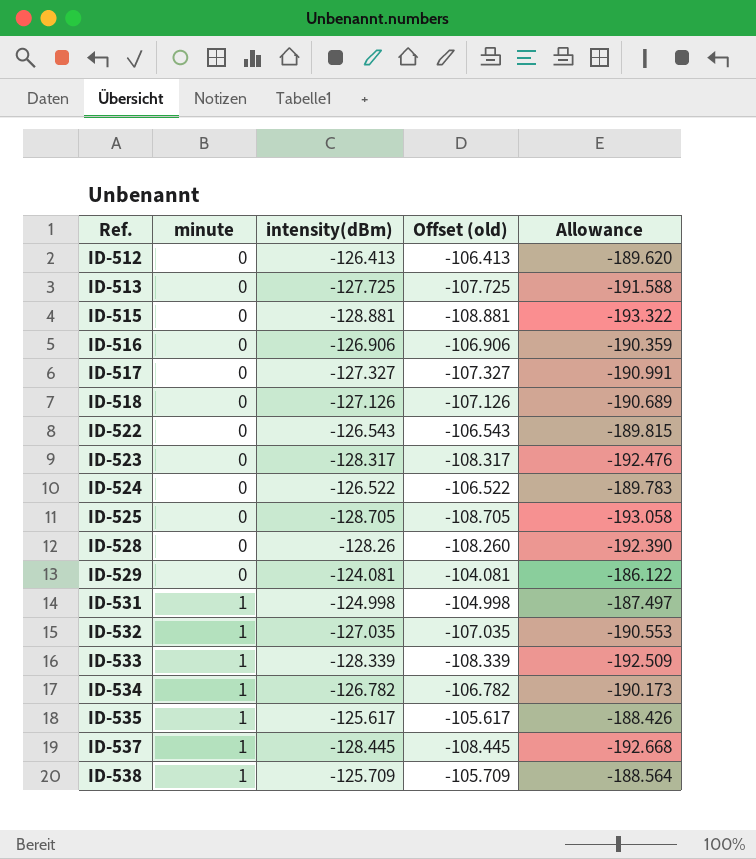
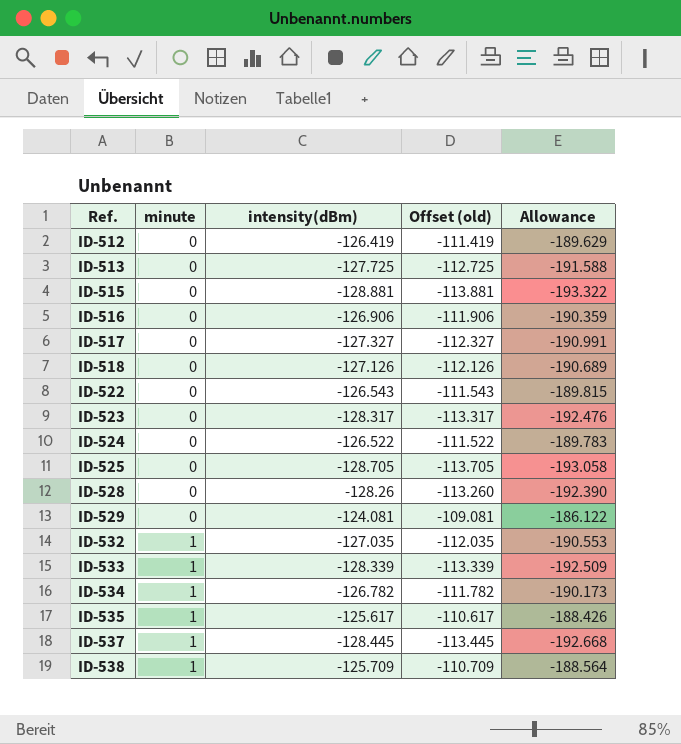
column Offset (old) | formula: [intensity(dBm)] + 20 -> [intensity(dBm)] + 15
row ID-531: 1 | -124.998 | -104.998 | -187.497 -> none
ID-512 | intensity(dBm): -126.413 -> -126.419
ID-512 | Allowance: -189.620 -> -189.629

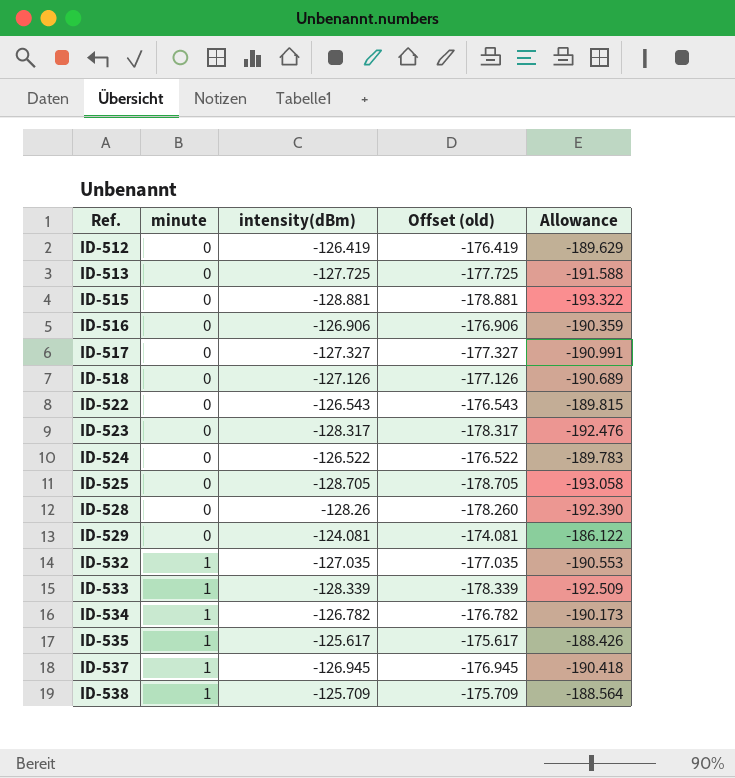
column Offset (old) | formula: [intensity(dBm)] + 15 -> [intensity(dBm)] - 50
ID-537 | intensity(dBm): -128.445 -> -126.945
ID-537 | Allowance: -192.668 -> -190.418

